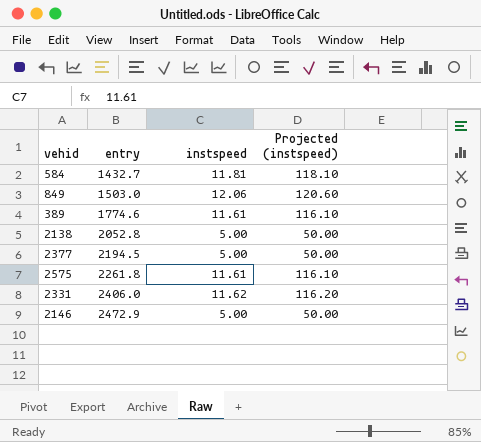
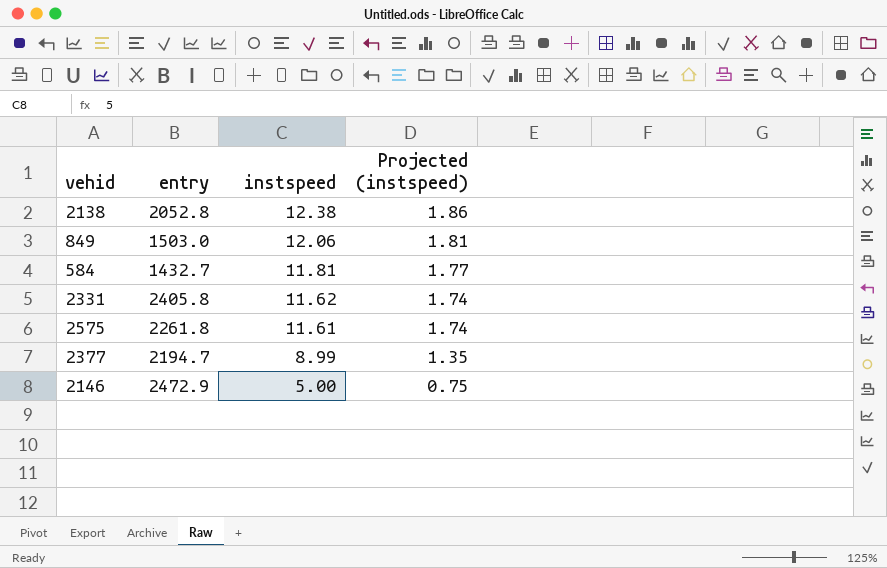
row order: entry ascending -> instspeed descending
column Projected (instspeed) | formula: [instspeed] * 10 -> [instspeed] * 0.15
row 389: 1774.6 | 11.61 | 116.10 -> none
2138 | instspeed: 5.00 -> 12.38
2331 | entry: 2406.0 -> 2405.8
2377 | entry: 2194.5 -> 2194.7
2377 | instspeed: 5.00 -> 8.99

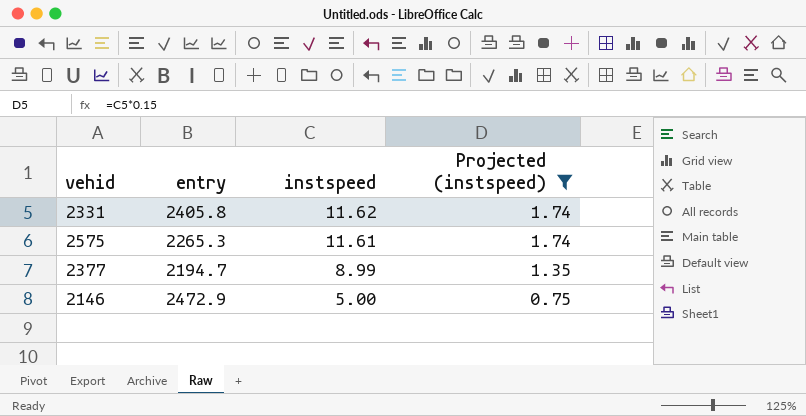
filter: none -> Projected (instspeed) <= 1.74
2575 | entry: 2261.8 -> 2265.3

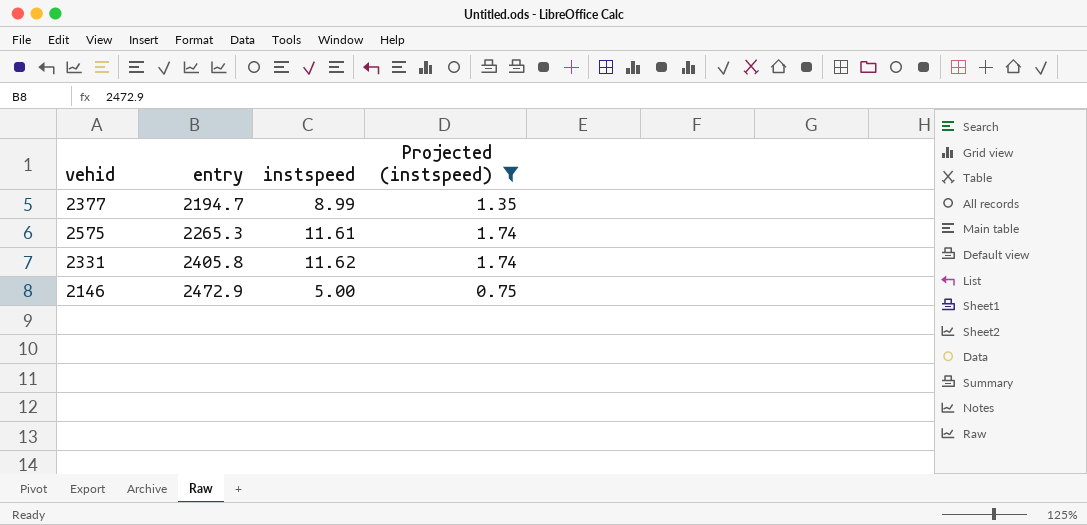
row order: instspeed descending -> entry ascending

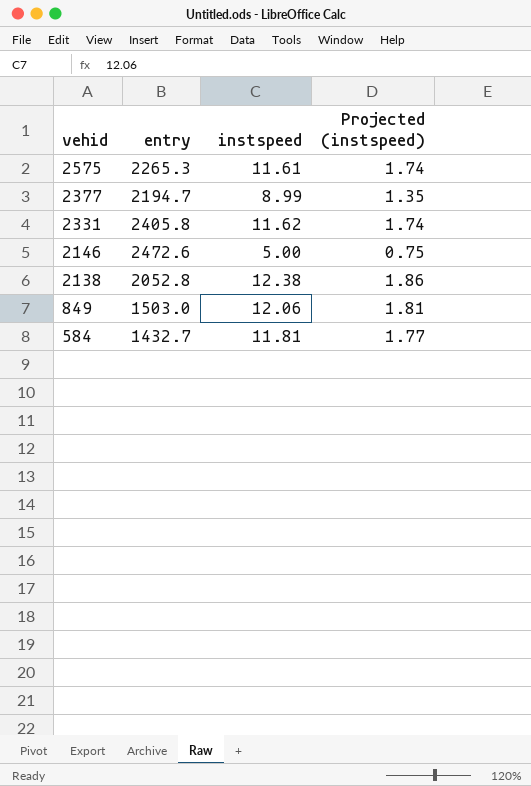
filter: Projected (instspeed) <= 1.74 -> none
row order: entry ascending -> vehid descending
2146 | entry: 2472.9 -> 2472.6

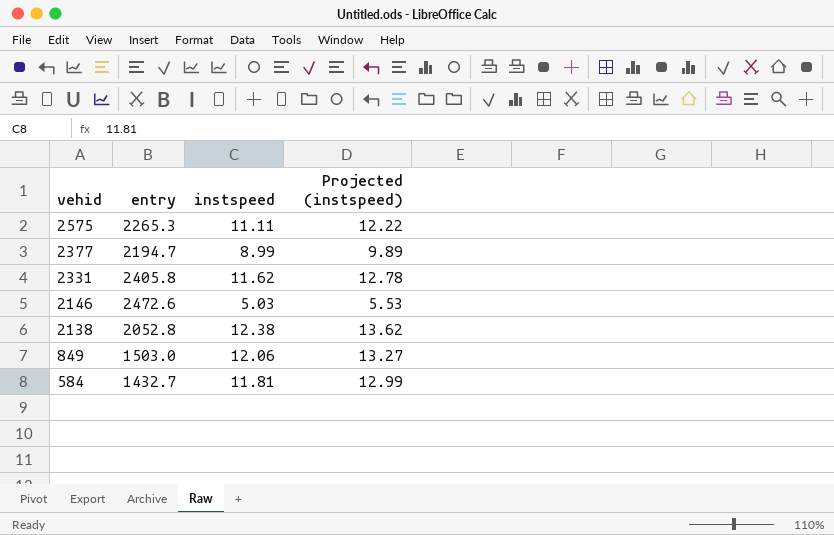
column Projected (instspeed) | formula: [instspeed] * 0.15 -> [instspeed] * 1.1
2575 | instspeed: 11.61 -> 11.11
2146 | instspeed: 5.00 -> 5.03

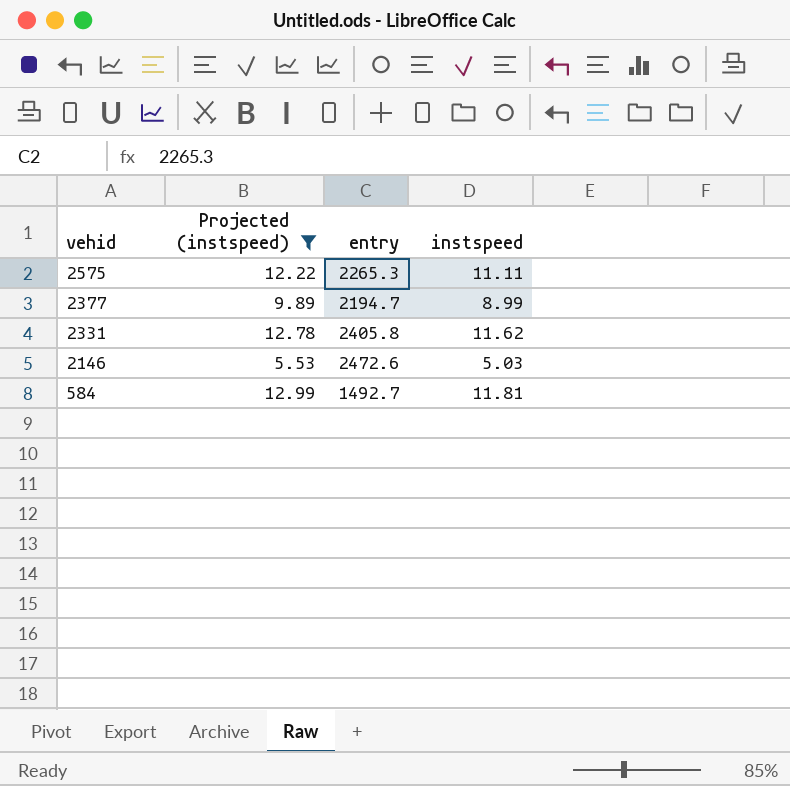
filter: none -> Projected (instspeed) <= 12.99
column Projected (instspeed) | position: 4 -> 2
584 | entry: 1432.7 -> 1492.7

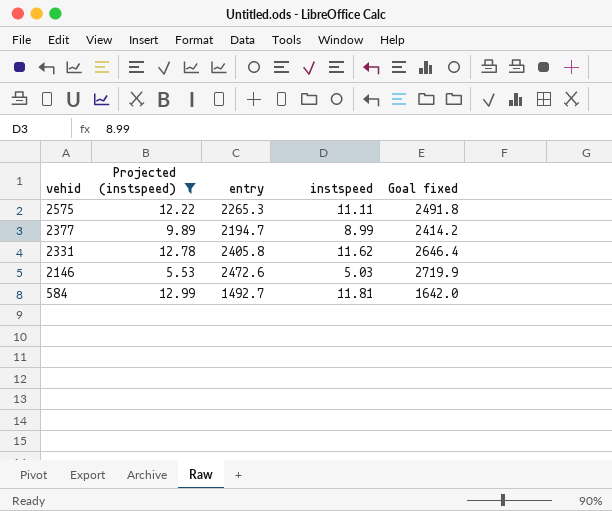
column Goal fixed | formula: none -> [entry] * 1.1

